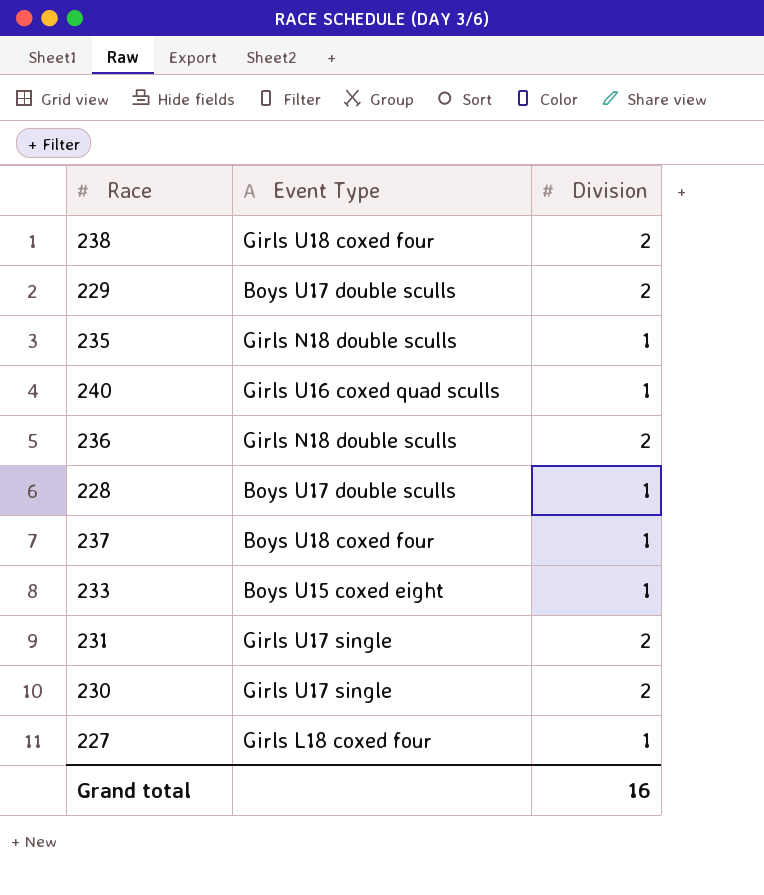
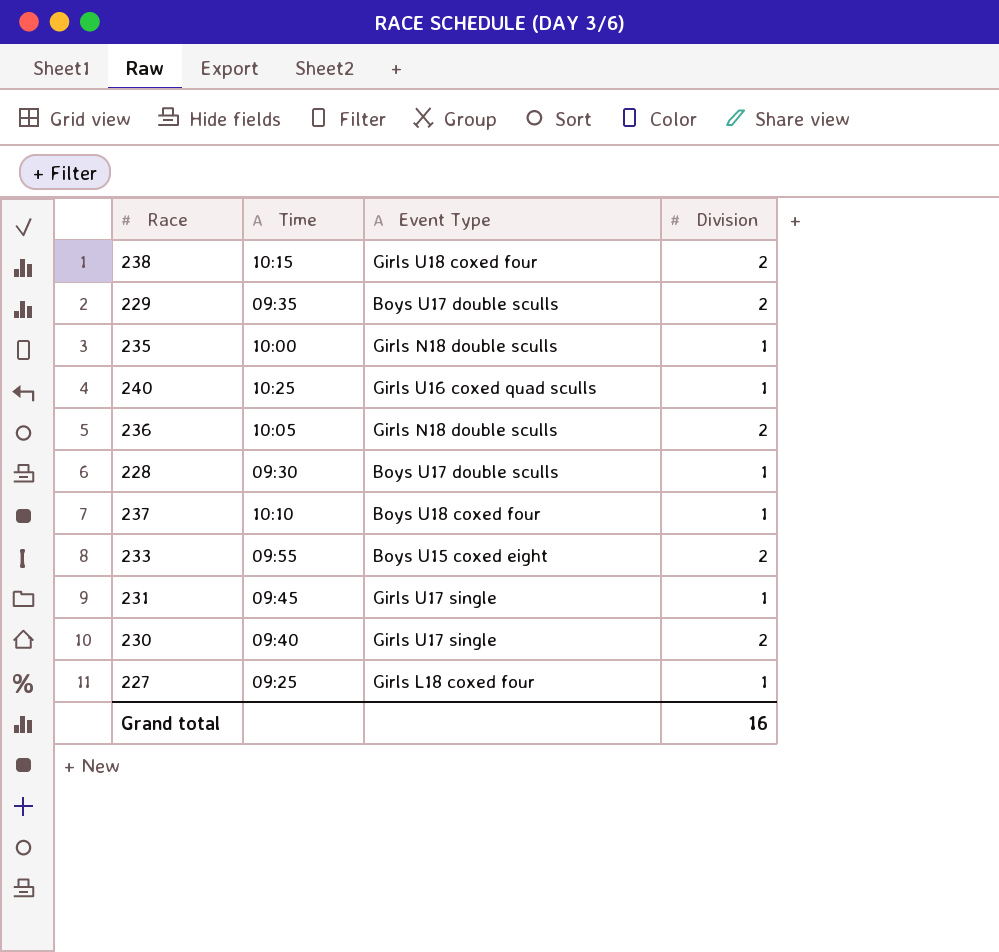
column Time | position: none -> 2
233 | Division: 1 -> 2
231 | Division: 2 -> 1

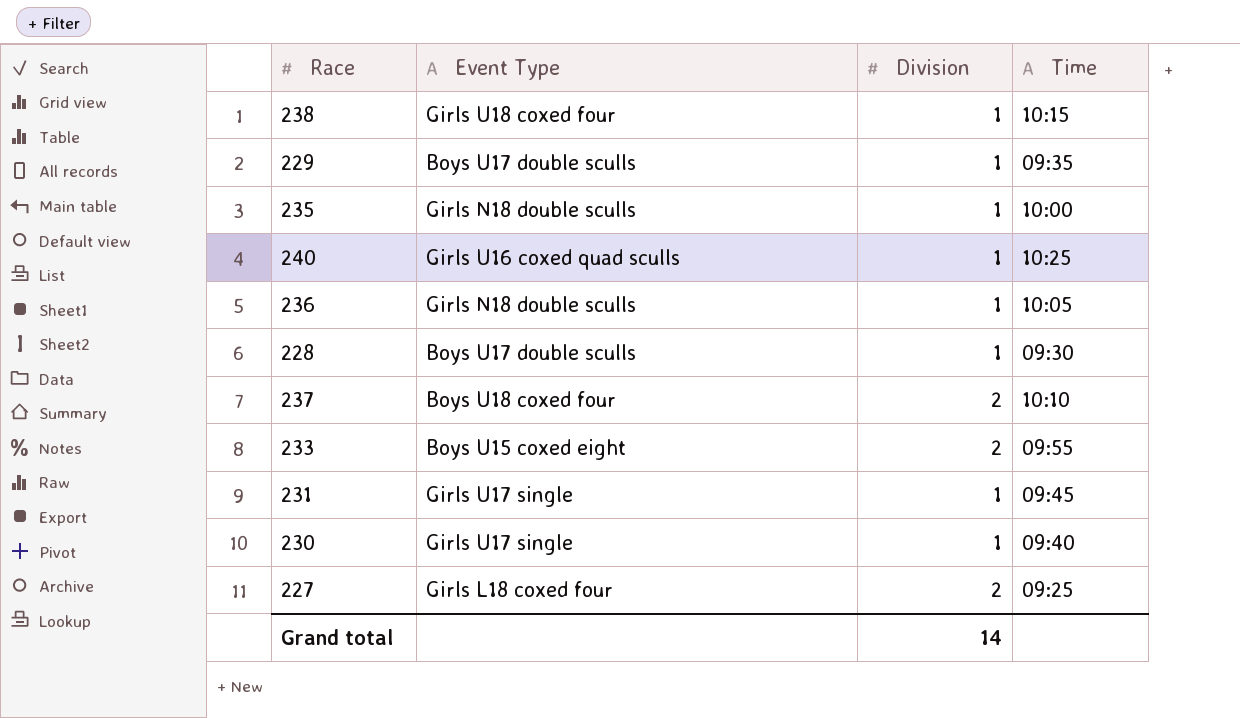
column Time | position: 2 -> 4
238 | Division: 2 -> 1
229 | Division: 2 -> 1
236 | Division: 2 -> 1
237 | Division: 1 -> 2
230 | Division: 2 -> 1
227 | Division: 1 -> 2
Grand total | Division: 16 -> 14

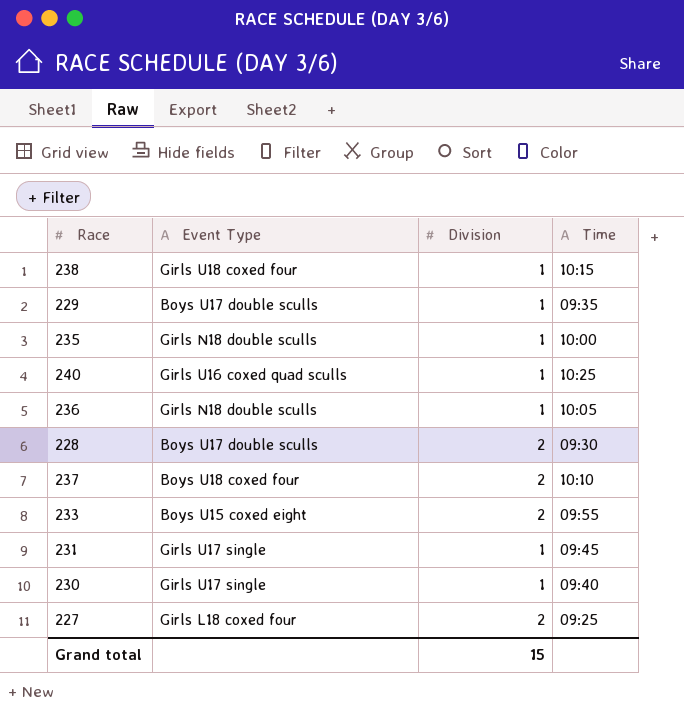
228 | Division: 1 -> 2
Grand total | Division: 14 -> 15

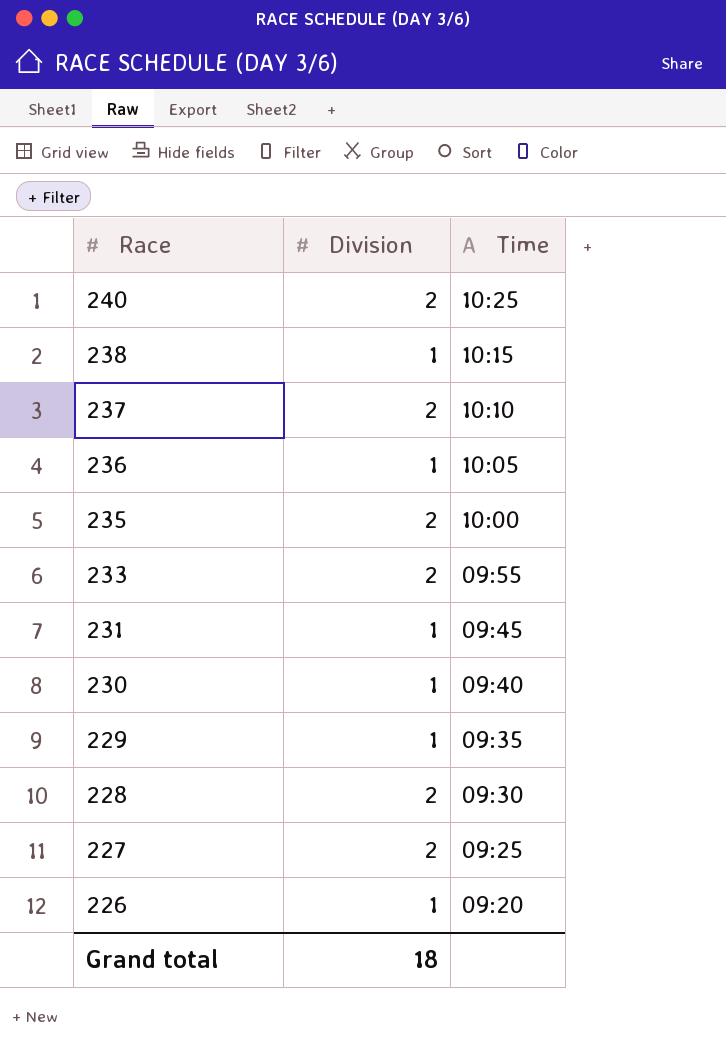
row order: none -> Race descending
column Event Type | position: 2 -> none
240 | Division: 1 -> 2
235 | Division: 1 -> 2
row 226: none -> 1 | 09:20
Grand total | Division: 15 -> 18

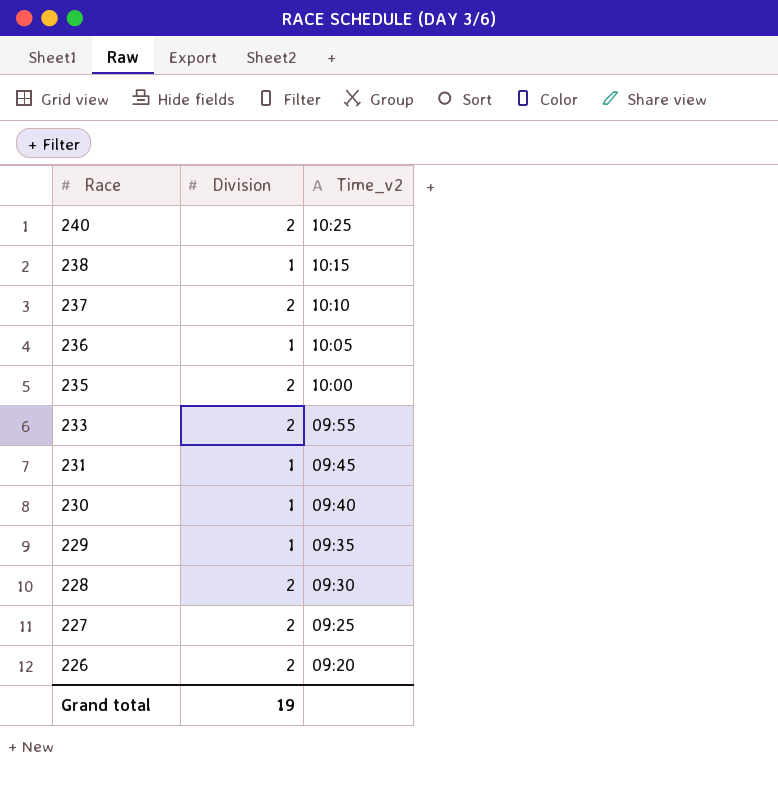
column name: Time -> Time_v2
226 | Division: 1 -> 2
Grand total | Division: 18 -> 19

